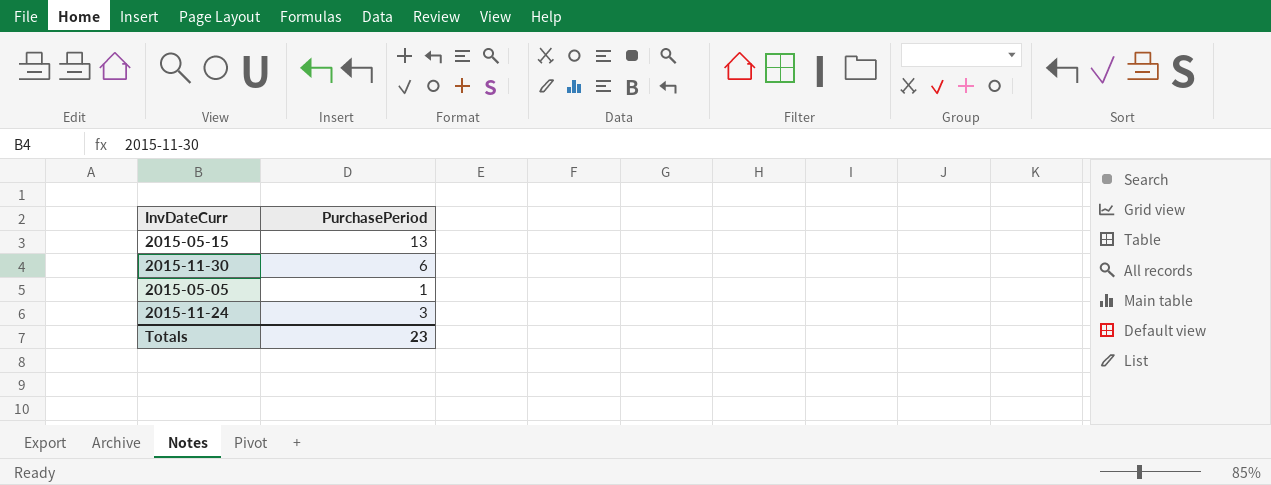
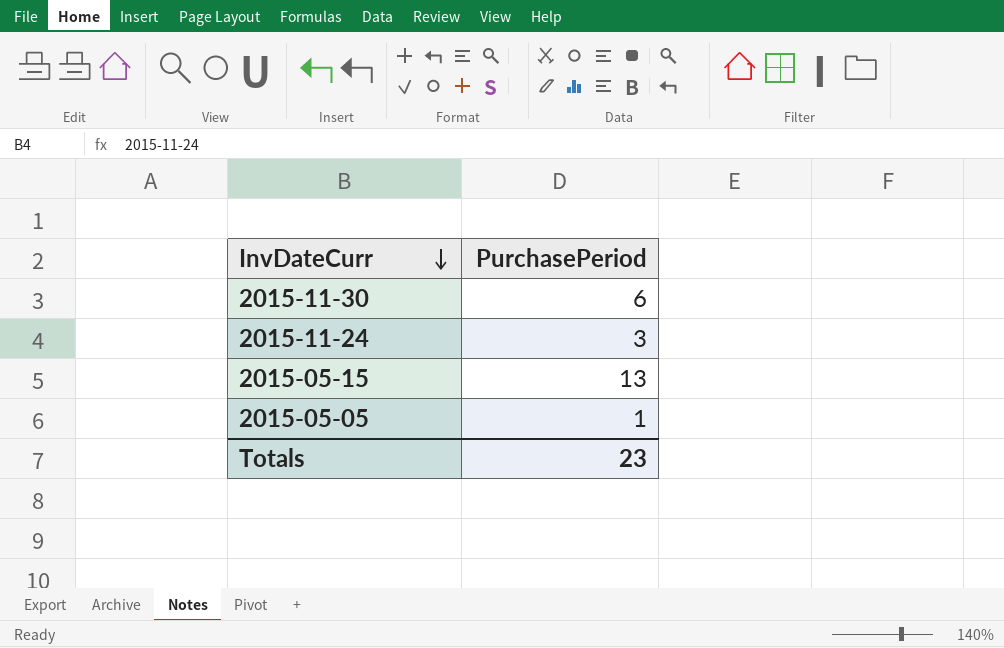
row order: none -> InvDateCurr descending

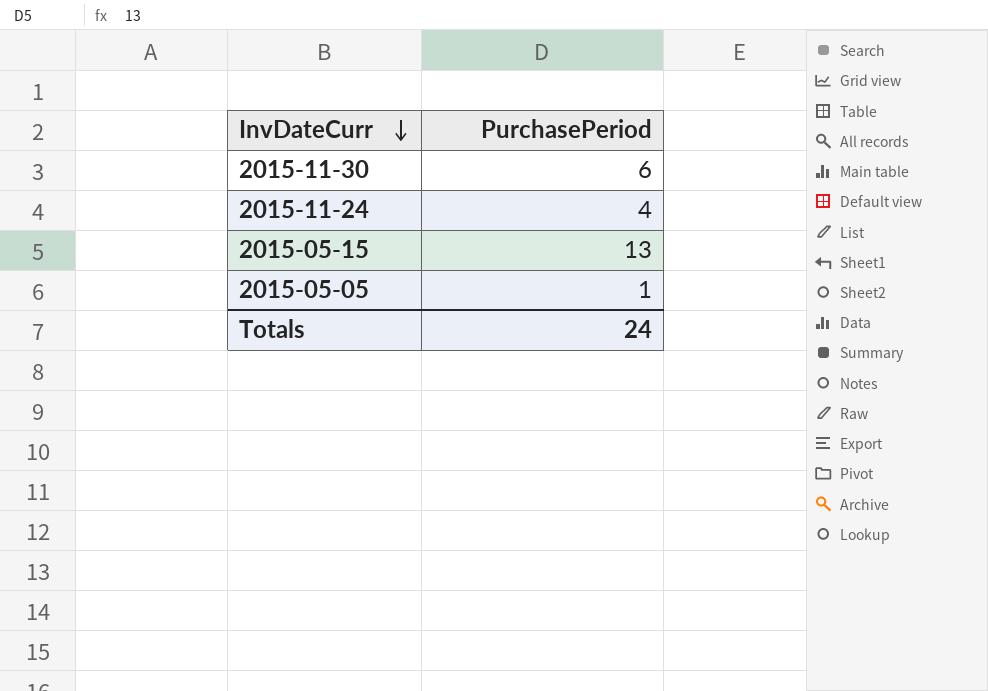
2015-11-24 | PurchasePeriod: 3 -> 4
Totals | PurchasePeriod: 23 -> 24

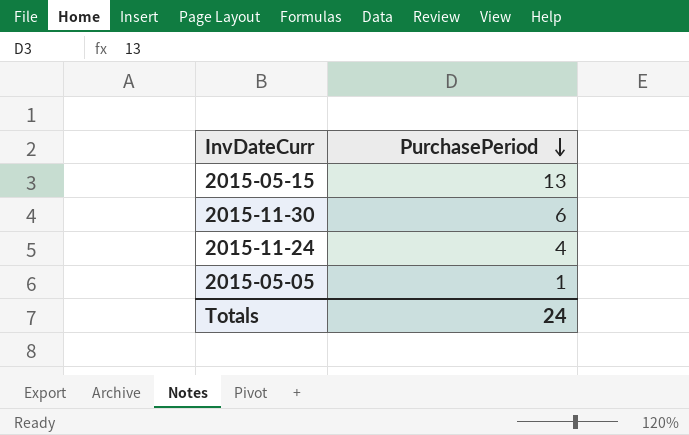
row order: InvDateCurr descending -> PurchasePeriod descending

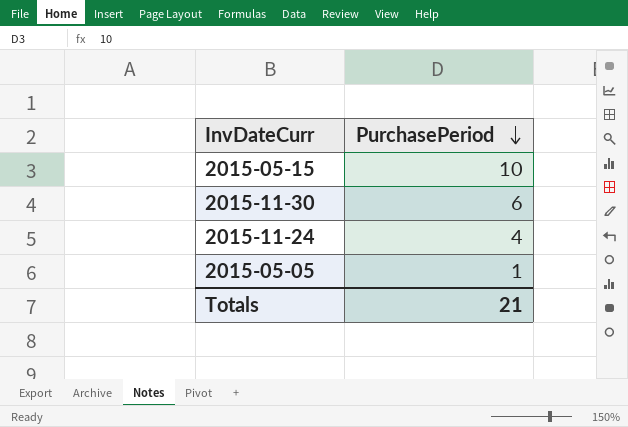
2015-05-15 | PurchasePeriod: 13 -> 10
Totals | PurchasePeriod: 24 -> 21

